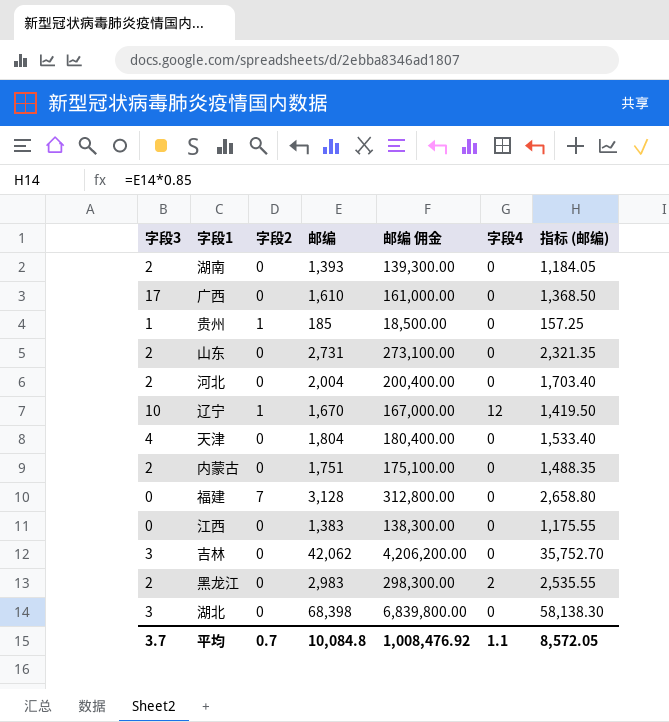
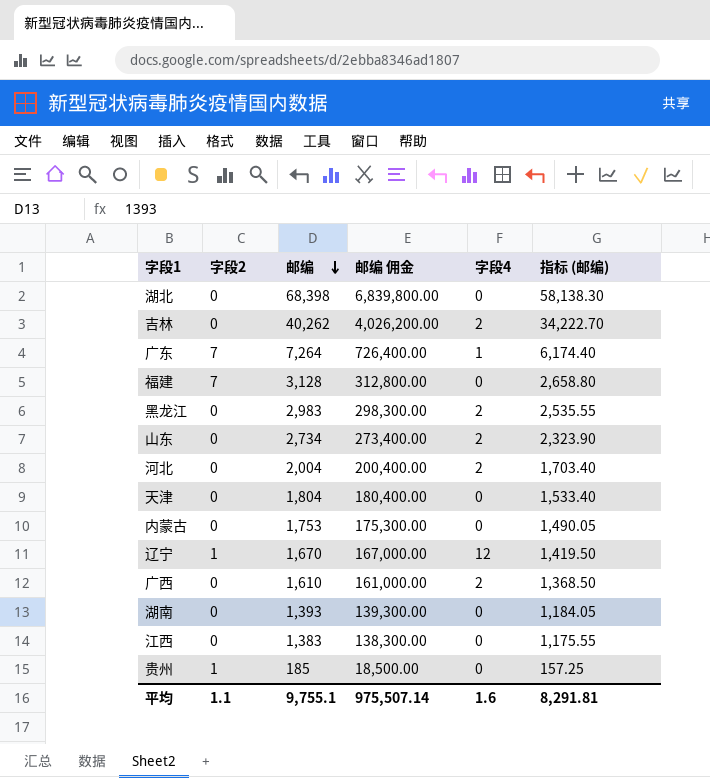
row order: none -> 邮编 descending
column 字段3 | position: 1 -> none
吉林 | 邮编: 42,062 -> 40,262
吉林 | 邮编 佣金: 4,206,200.00 -> 4,026,200.00
吉林 | 字段4: 0 -> 2
吉林 | 指标 (邮编): 35,752.70 -> 34,222.70
row 广东: none -> 7 | 7,264 | 726,400.00 | 1 | 6,174.40
山东 | 邮编: 2,731 -> 2,734
山东 | 邮编 佣金: 273,100.00 -> 273,400.00
山东 | 字段4: 0 -> 2
山东 | 指标 (邮编): 2,321.35 -> 2,323.90
河北 | 字段4: 0 -> 2
内蒙古 | 邮编: 1,751 -> 1,753
内蒙古 | 邮编 佣金: 175,100.00 -> 175,300.00
内蒙古 | 指标 (邮编): 1,488.35 -> 1,490.05
广西 | 字段4: 0 -> 2
平均 | 字段2: 0.7 -> 1.1
平均 | 邮编: 10,084.8 -> 9,755.1
平均 | 邮编 佣金: 1,008,476.92 -> 975,507.14
平均 | 字段4: 1.1 -> 1.6
平均 | 指标 (邮编): 8,572.05 -> 8,291.81

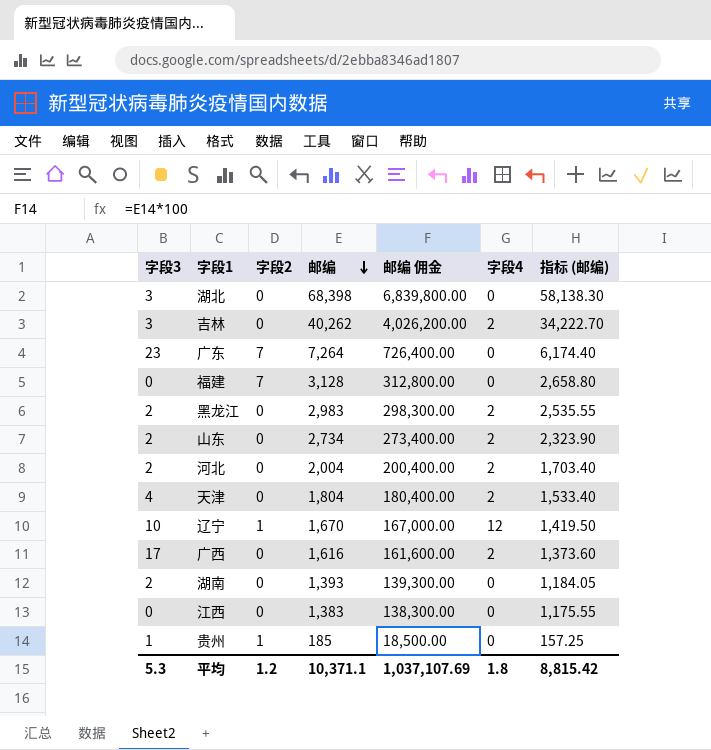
column 字段3 | position: none -> 1
row 内蒙古: 0 | 1,753 | 175,300.00 | 0 | 1,490.05 -> none
广东 | 字段4: 1 -> 0
天津 | 字段4: 0 -> 2
广西 | 邮编: 1,610 -> 1,616
广西 | 邮编 佣金: 161,000.00 -> 161,600.00
广西 | 指标 (邮编): 1,368.50 -> 1,373.60
平均 | 字段2: 1.1 -> 1.2
平均 | 邮编: 9,755.1 -> 10,371.1
平均 | 邮编 佣金: 975,507.14 -> 1,037,107.69
平均 | 字段4: 1.6 -> 1.8
平均 | 指标 (邮编): 8,291.81 -> 8,815.42

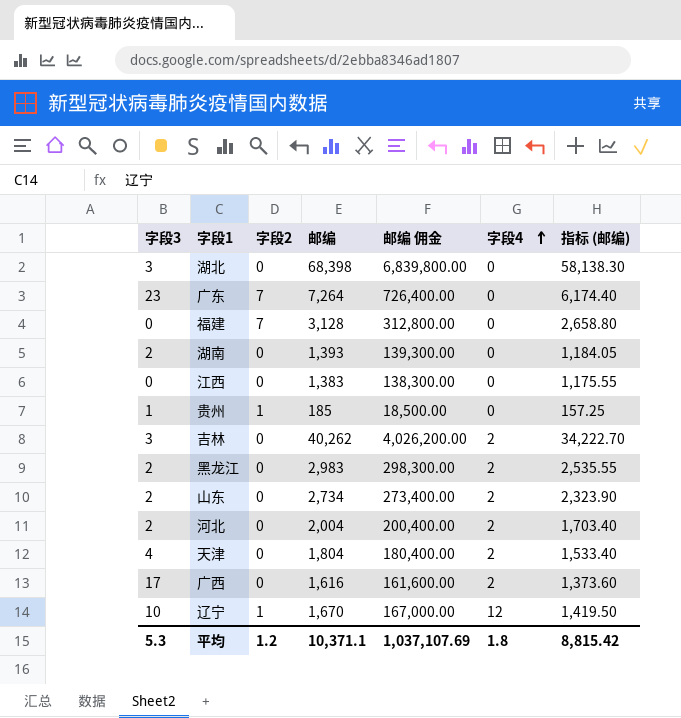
row order: 邮编 descending -> 字段4 ascending

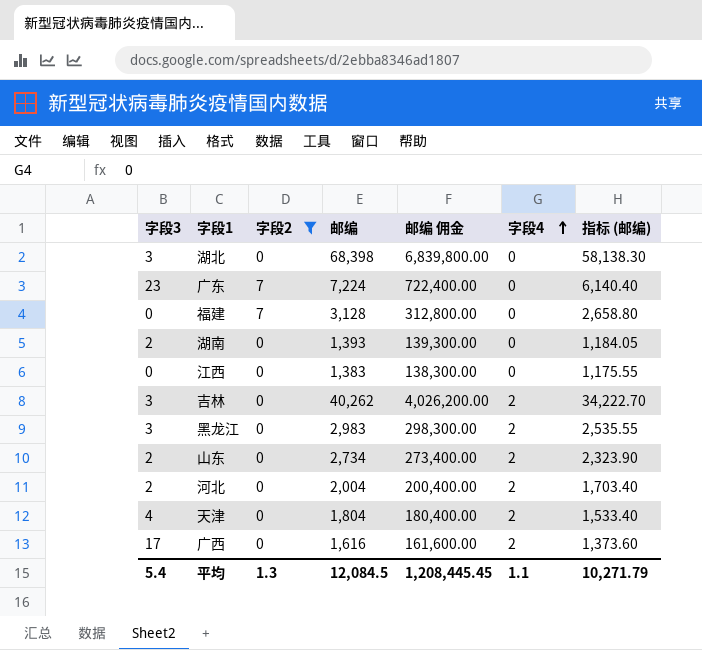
filter: none -> 字段2 != 1
广东 | 邮编: 7,264 -> 7,224
广东 | 邮编 佣金: 726,400.00 -> 722,400.00
广东 | 指标 (邮编): 6,174.40 -> 6,140.40
黑龙江 | 字段3: 2 -> 3
平均 | 字段3: 5.3 -> 5.4
平均 | 字段2: 1.2 -> 1.3
平均 | 邮编: 10,371.1 -> 12,084.5
平均 | 邮编 佣金: 1,037,107.69 -> 1,208,445.45
平均 | 字段4: 1.8 -> 1.1
平均 | 指标 (邮编): 8,815.42 -> 10,271.79

